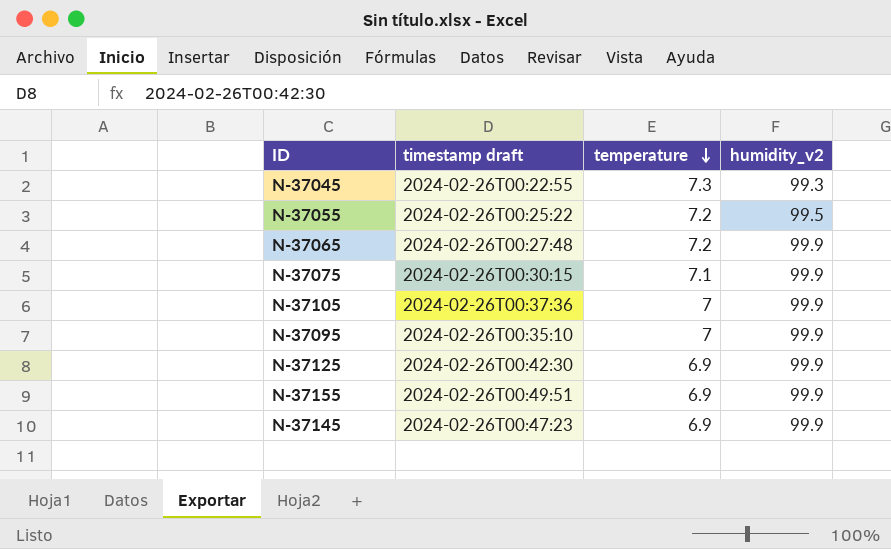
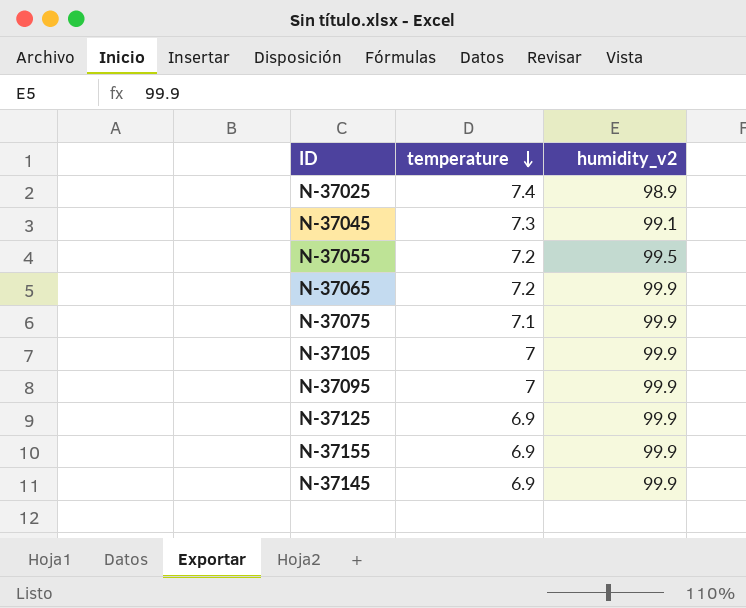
column timestamp draft | position: 2 -> none
row N-37025: none -> 7.4 | 98.9
N-37045 | humidity_v2: 99.3 -> 99.1

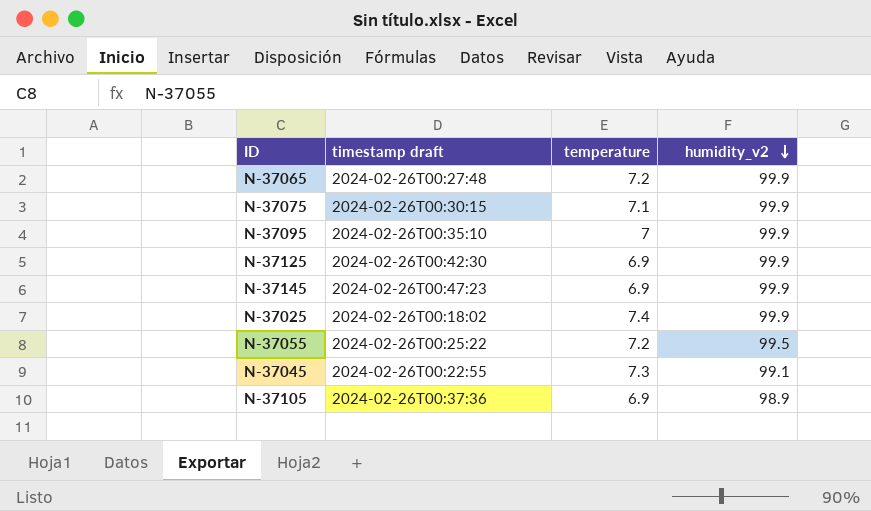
row order: temperature descending -> humidity_v2 descending
column timestamp draft | position: none -> 2
row N-37155: 6.9 | 99.9 -> none
N-37025 | humidity_v2: 98.9 -> 99.9
N-37105 | temperature: 7 -> 6.9
N-37105 | humidity_v2: 99.9 -> 98.9

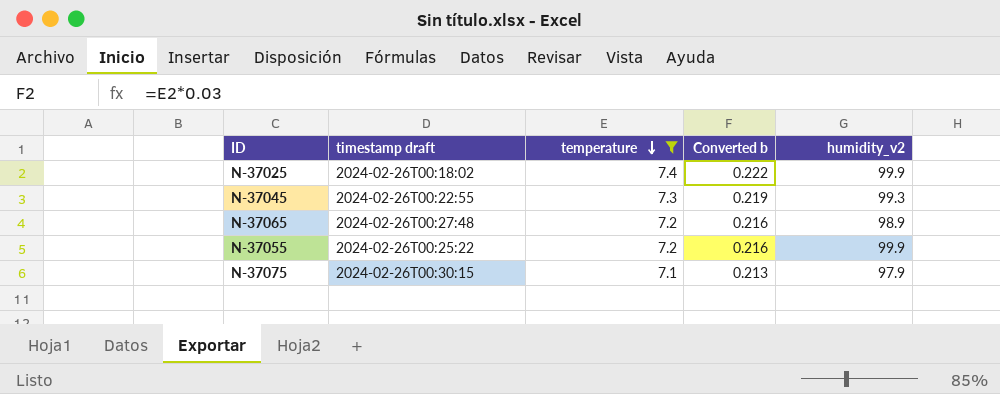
filter: none -> temperature >= 7.1
row order: humidity_v2 descending -> temperature descending
column Converted b | formula: none -> [temperature] * 0.03
N-37045 | humidity_v2: 99.1 -> 99.3
N-37065 | humidity_v2: 99.9 -> 98.9
N-37055 | humidity_v2: 99.5 -> 99.9
N-37075 | humidity_v2: 99.9 -> 97.9

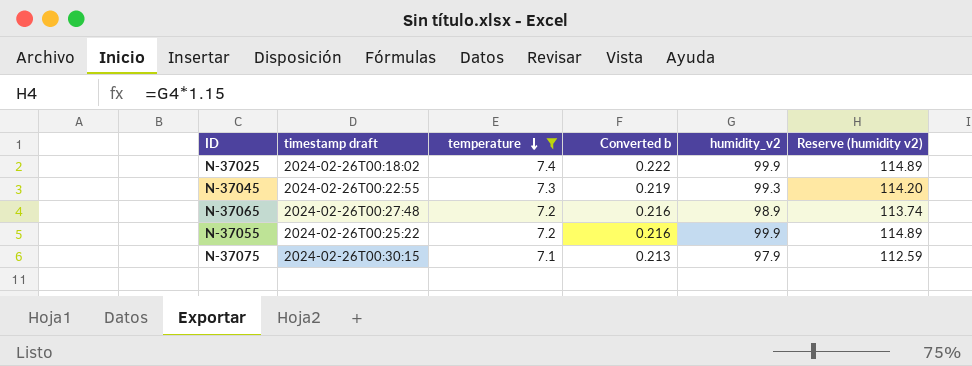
column Reserve (humidity v2) | formula: none -> [humidity_v2] * 1.15

